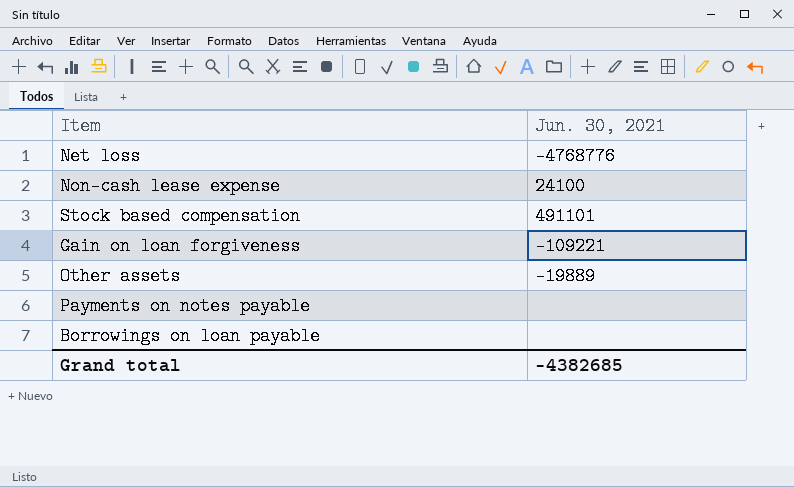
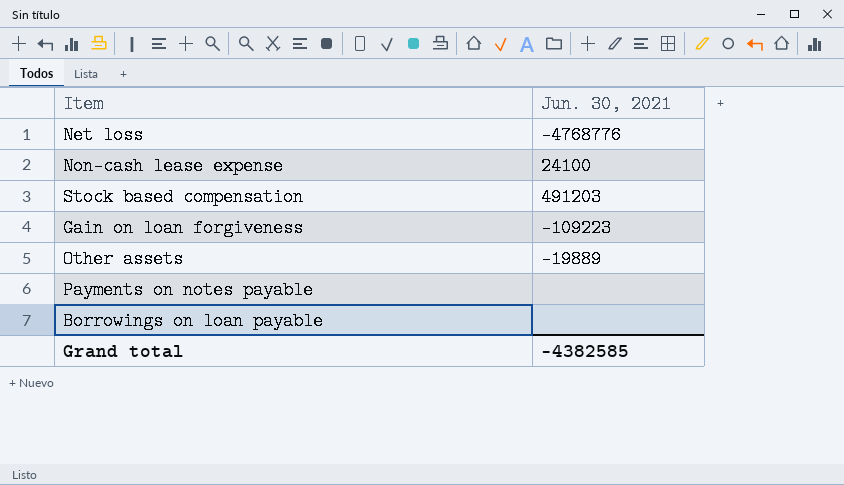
Stock based compensation | Jun. 30, 2021: 491101 -> 491203
Gain on loan forgiveness | Jun. 30, 2021: -109221 -> -109223
Grand total | Jun. 30, 2021: -4382685 -> -4382585

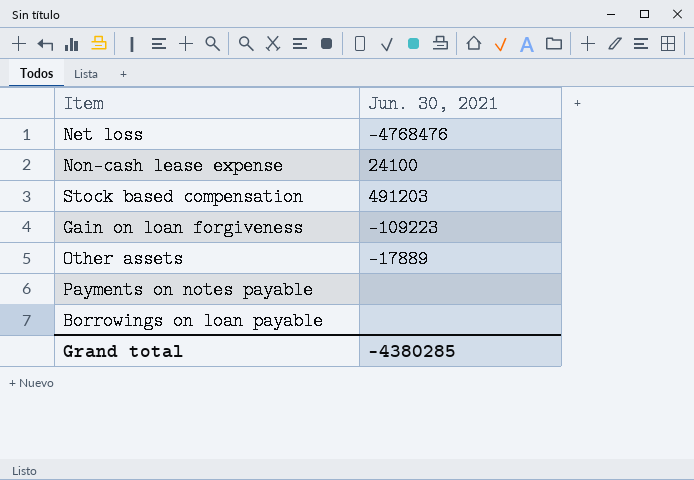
Net loss | Jun. 30, 2021: -4768776 -> -4768476
Other assets | Jun. 30, 2021: -19889 -> -17889
Grand total | Jun. 30, 2021: -4382585 -> -4380285

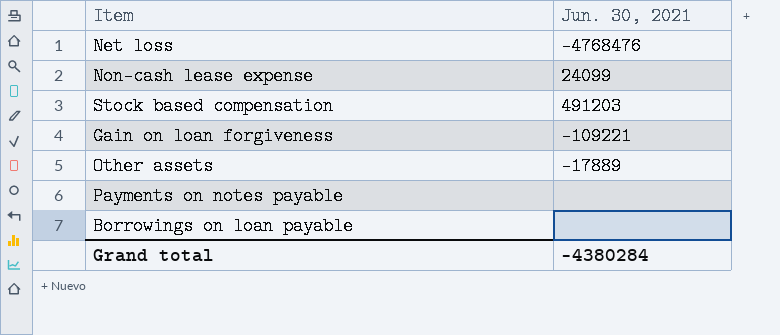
Non-cash lease expense | Jun. 30, 2021: 24100 -> 24099
Gain on loan forgiveness | Jun. 30, 2021: -109223 -> -109221
Grand total | Jun. 30, 2021: -4380285 -> -4380284

